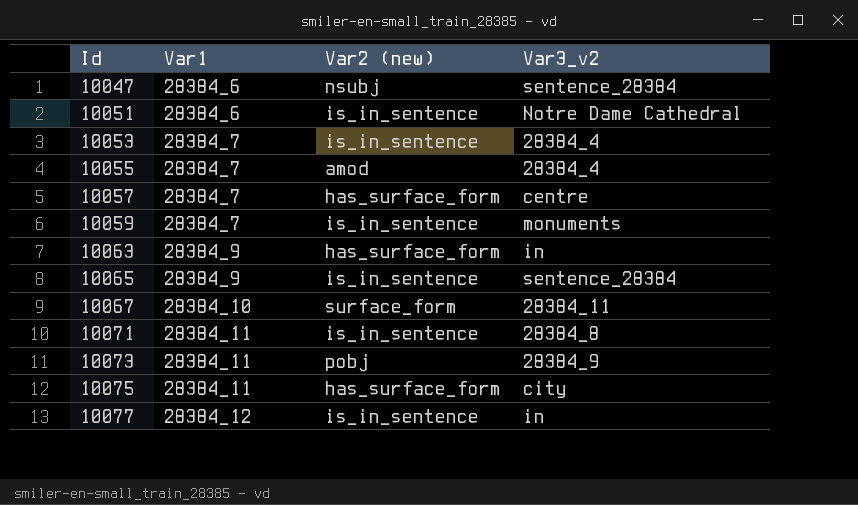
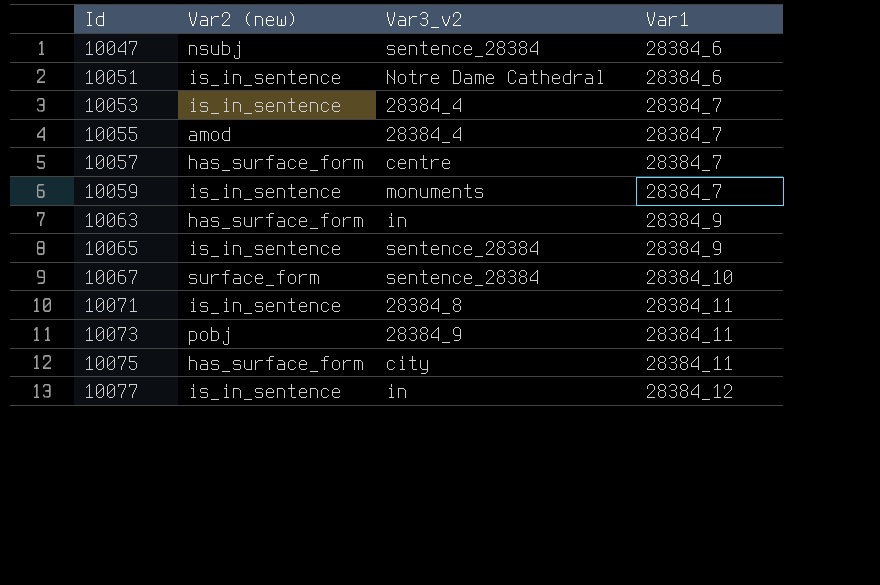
column Var1 | position: 2 -> 4
10067 | Var3_v2: 28384_11 -> sentence_28384

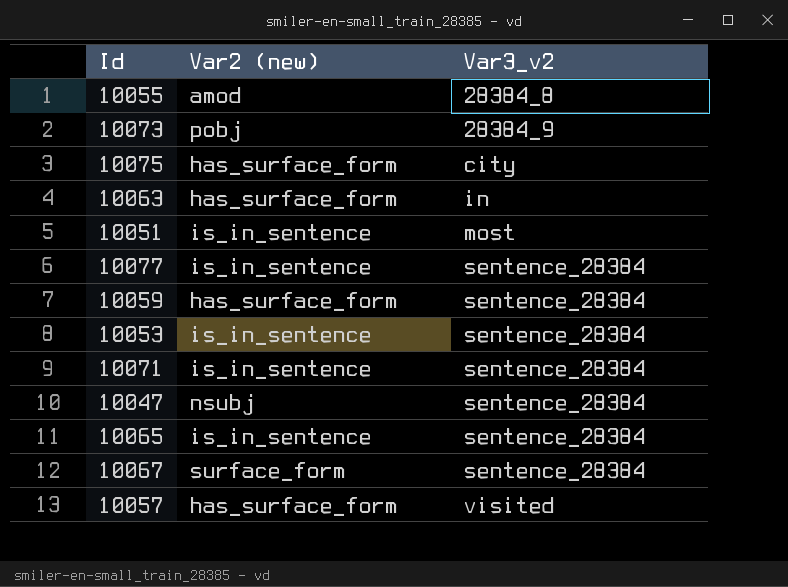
row order: Id ascending -> Var3_v2 ascending
column Var1 | position: 4 -> none
10055 | Var3_v2: 28384_4 -> 28384_8
10051 | Var3_v2: Notre Dame Cathedral -> most
10077 | Var3_v2: in -> sentence_28384
10059 | Var2 (new): is_in_sentence -> has_surface_form
10059 | Var3_v2: monuments -> sentence_28384
10053 | Var3_v2: 28384_4 -> sentence_28384
10071 | Var3_v2: 28384_8 -> sentence_28384
10057 | Var3_v2: centre -> visited

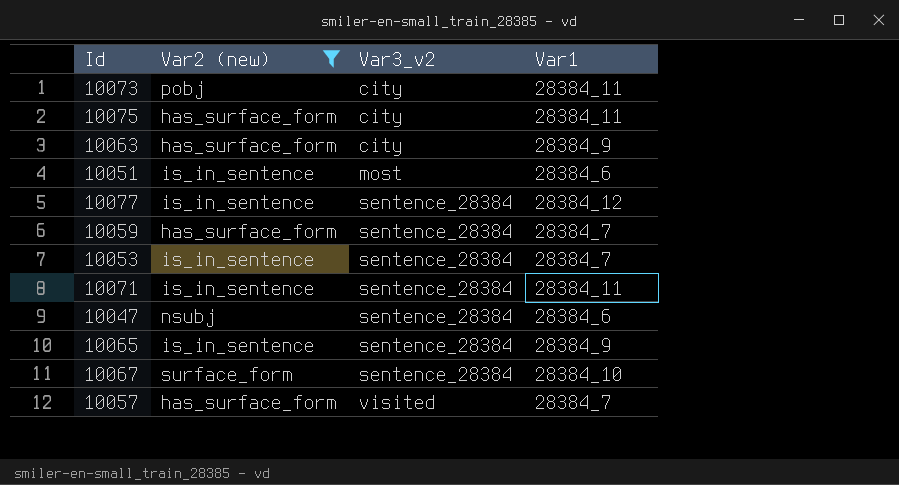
filter: none -> Var2 (new) != amod
column Var1 | position: none -> 4
10073 | Var3_v2: 28384_9 -> city
10063 | Var3_v2: in -> city

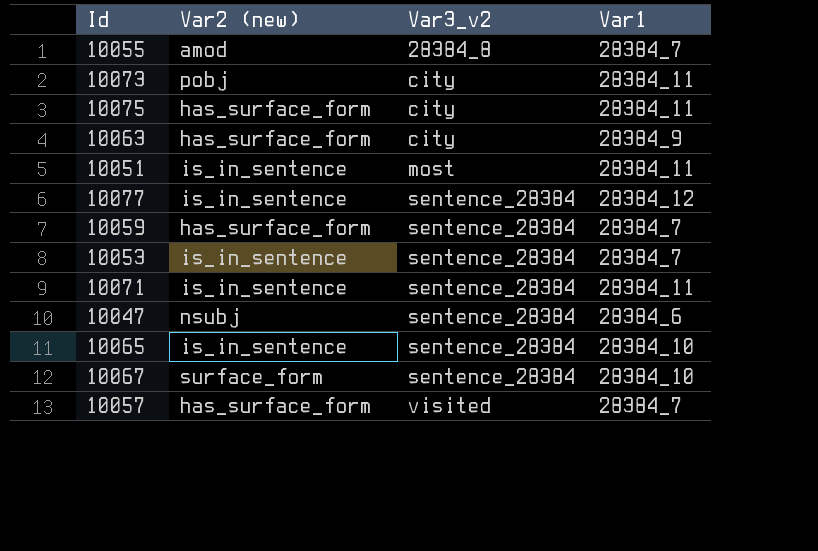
filter: Var2 (new) != amod -> none
10051 | Var1: 28384_6 -> 28384_11
10065 | Var1: 28384_9 -> 28384_10

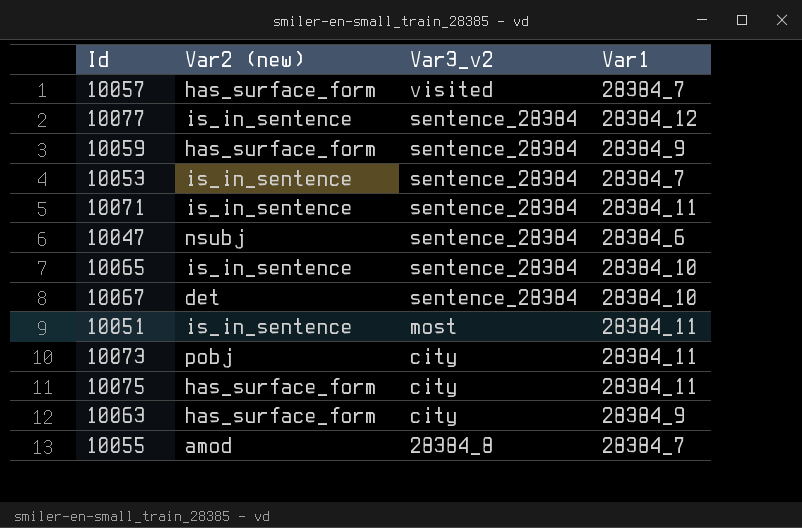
row order: Var3_v2 ascending -> Var3_v2 descending
10059 | Var1: 28384_7 -> 28384_9
10067 | Var2 (new): surface_form -> det

